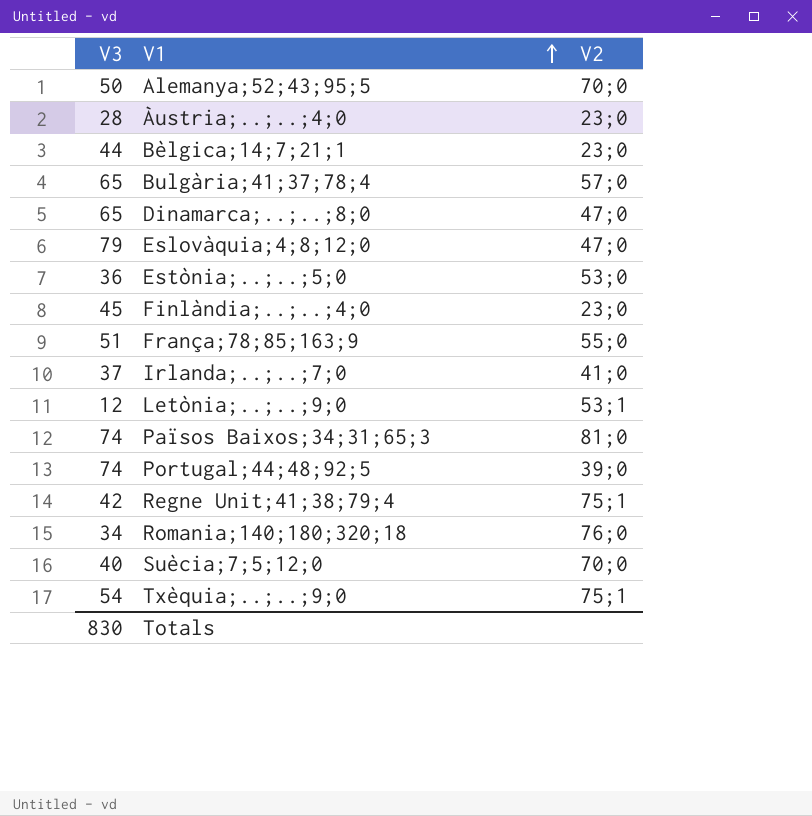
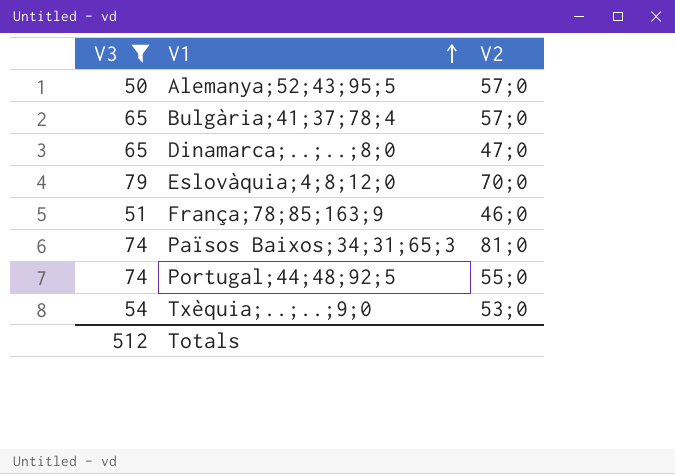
filter: none -> V3 >= 50
Alemanya;52;43;95;5 | V2: 70;0 -> 57;0
Eslovàquia;4;8;12;0 | V2: 47;0 -> 70;0
França;78;85;163;9 | V2: 55;0 -> 46;0
Portugal;44;48;92;5 | V2: 39;0 -> 55;0
Txèquia;..;..;9;0 | V2: 75;1 -> 53;0
Totals | V3: 830 -> 512

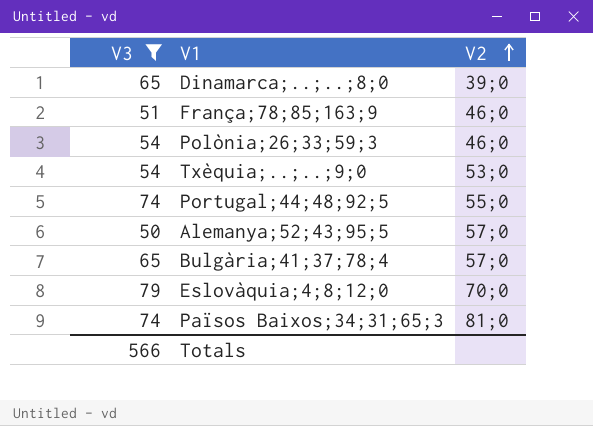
row order: V1 ascending -> V2 ascending
Dinamarca;..;..;8;0 | V2: 47;0 -> 39;0
row Polònia;26;33;59;3: none -> 54 | 46;0
Totals | V3: 512 -> 566

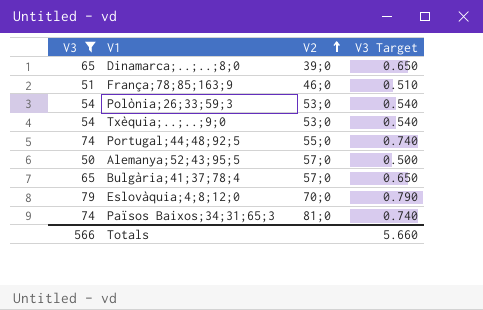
column V3 Target | formula: none -> [V3] * 0.01
Polònia;26;33;59;3 | V2: 46;0 -> 53;0

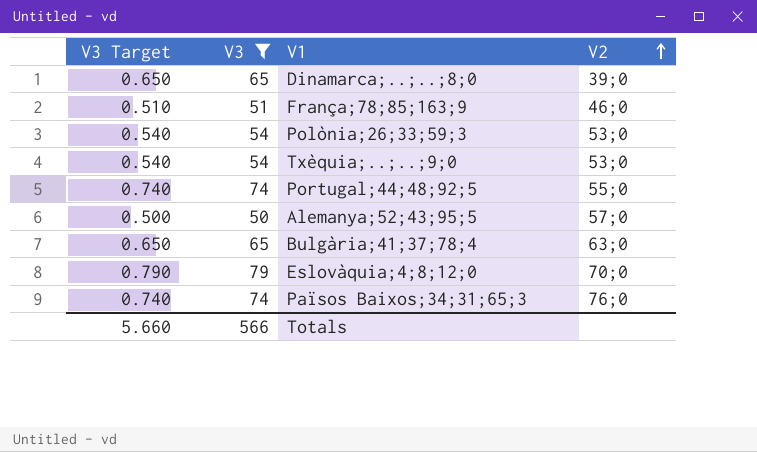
column V3 Target | position: 4 -> 1
Bulgària;41;37;78;4 | V2: 57;0 -> 63;0
Països Baixos;34;31;65;3 | V2: 81;0 -> 76;0

